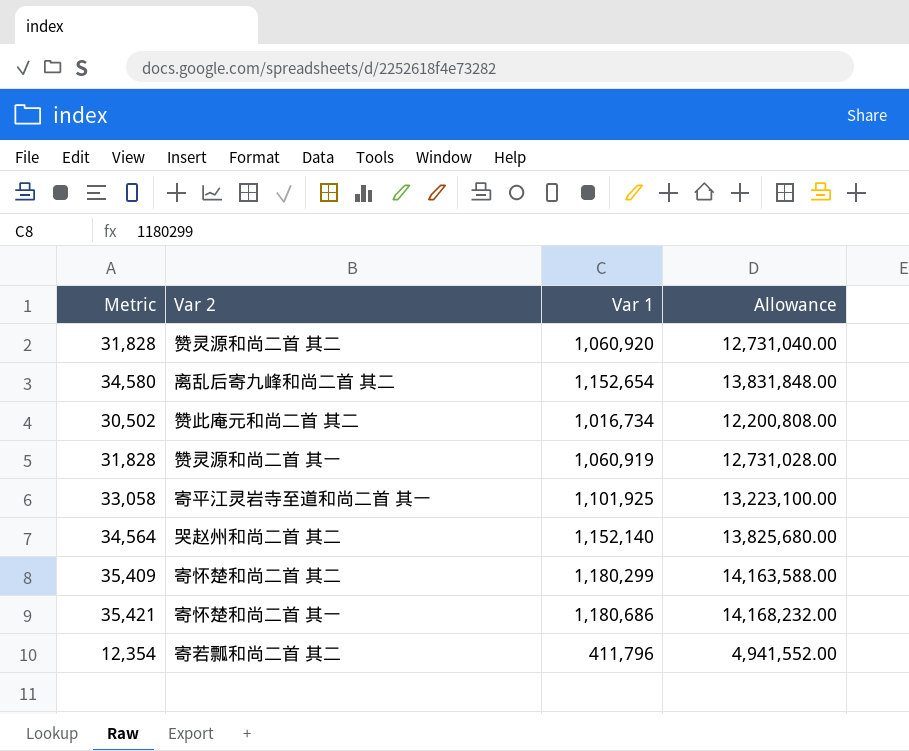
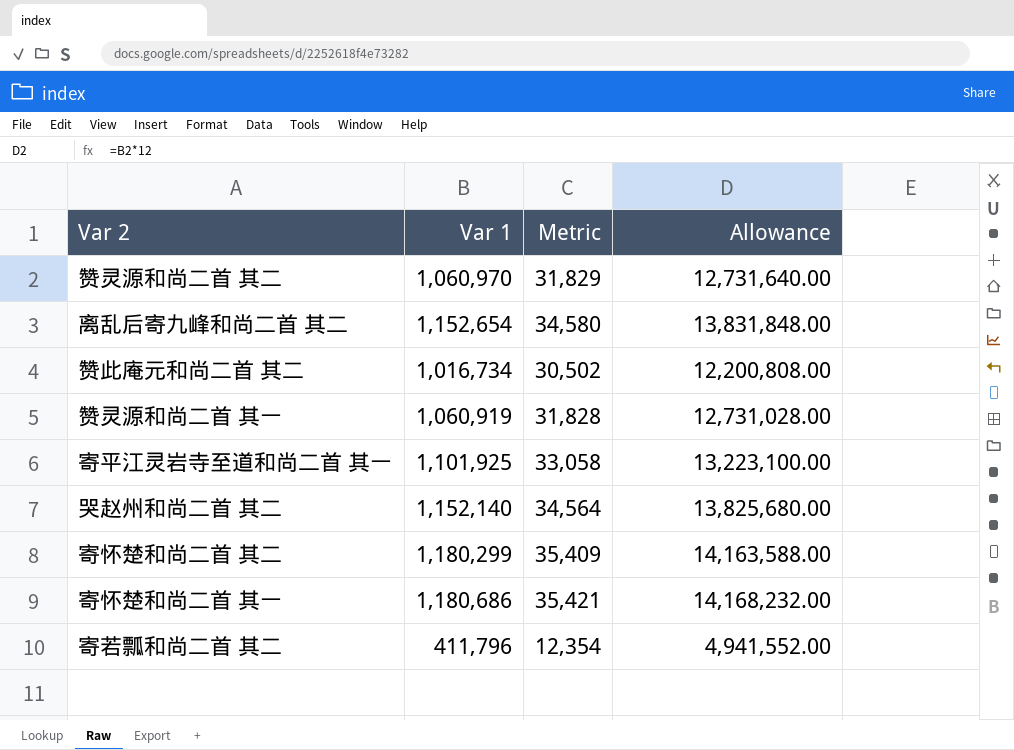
column Metric | position: 1 -> 3
赞灵源和尚二首 其二 | Var 1: 1,060,920 -> 1,060,970
赞灵源和尚二首 其二 | Metric: 31,828 -> 31,829
赞灵源和尚二首 其二 | Allowance: 12,731,040.00 -> 12,731,640.00

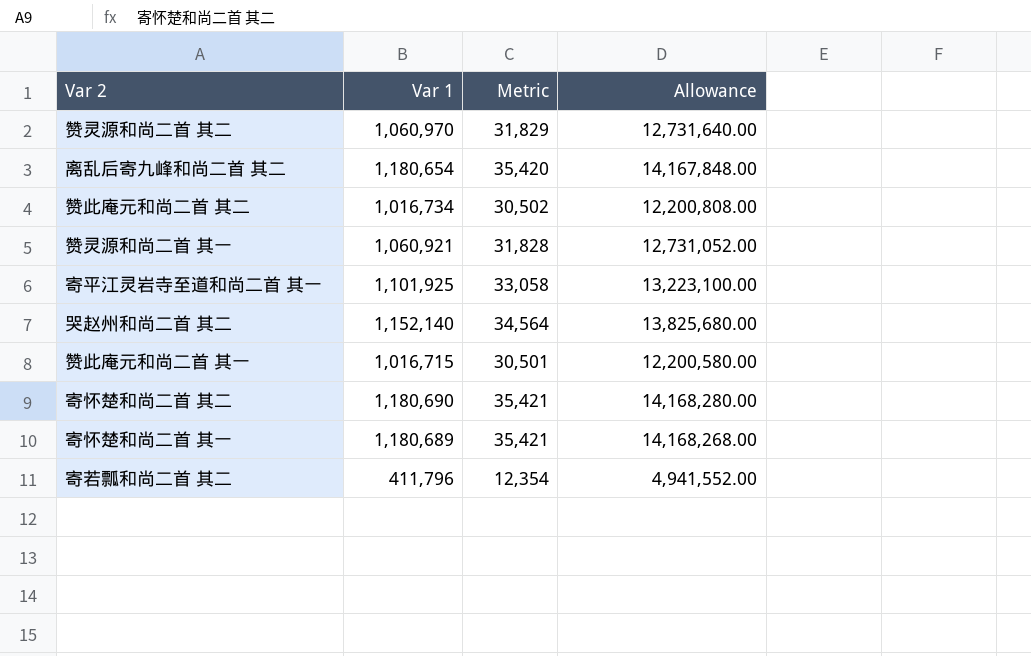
离乱后寄九峰和尚二首 其二 | Var 1: 1,152,654 -> 1,180,654
离乱后寄九峰和尚二首 其二 | Metric: 34,580 -> 35,420
离乱后寄九峰和尚二首 其二 | Allowance: 13,831,848.00 -> 14,167,848.00
赞灵源和尚二首 其一 | Var 1: 1,060,919 -> 1,060,921
赞灵源和尚二首 其一 | Allowance: 12,731,028.00 -> 12,731,052.00
row 赞此庵元和尚二首 其一: none -> 1,016,715 | 30,501 | 12,200,580.00
寄怀楚和尚二首 其二 | Var 1: 1,180,299 -> 1,180,690
寄怀楚和尚二首 其二 | Metric: 35,409 -> 35,421
寄怀楚和尚二首 其二 | Allowance: 14,163,588.00 -> 14,168,280.00
寄怀楚和尚二首 其一 | Var 1: 1,180,686 -> 1,180,689
寄怀楚和尚二首 其一 | Allowance: 14,168,232.00 -> 14,168,268.00

